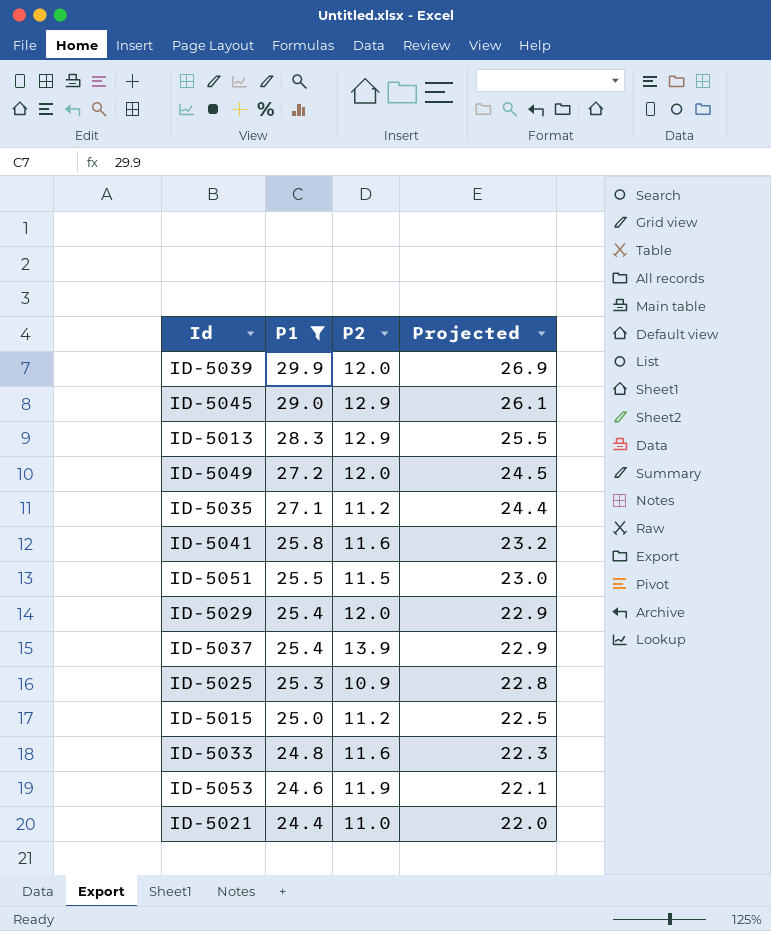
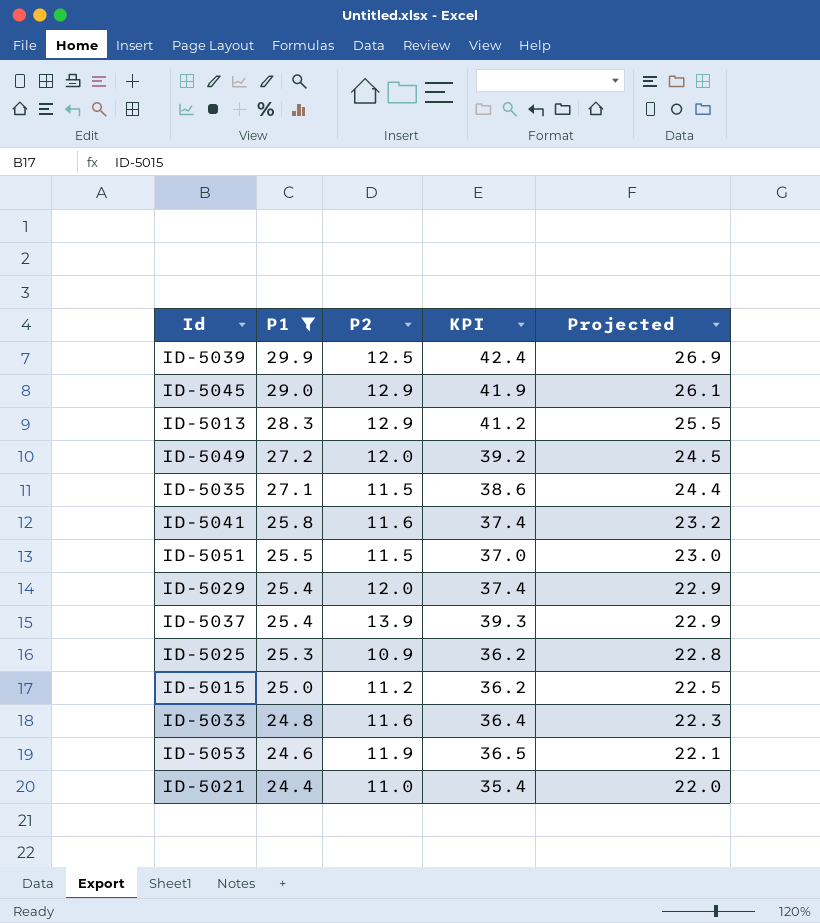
column KPI | formula: none -> [P1] + [P2]
ID-5039 | P2: 12.0 -> 12.5
ID-5035 | P2: 11.2 -> 11.5

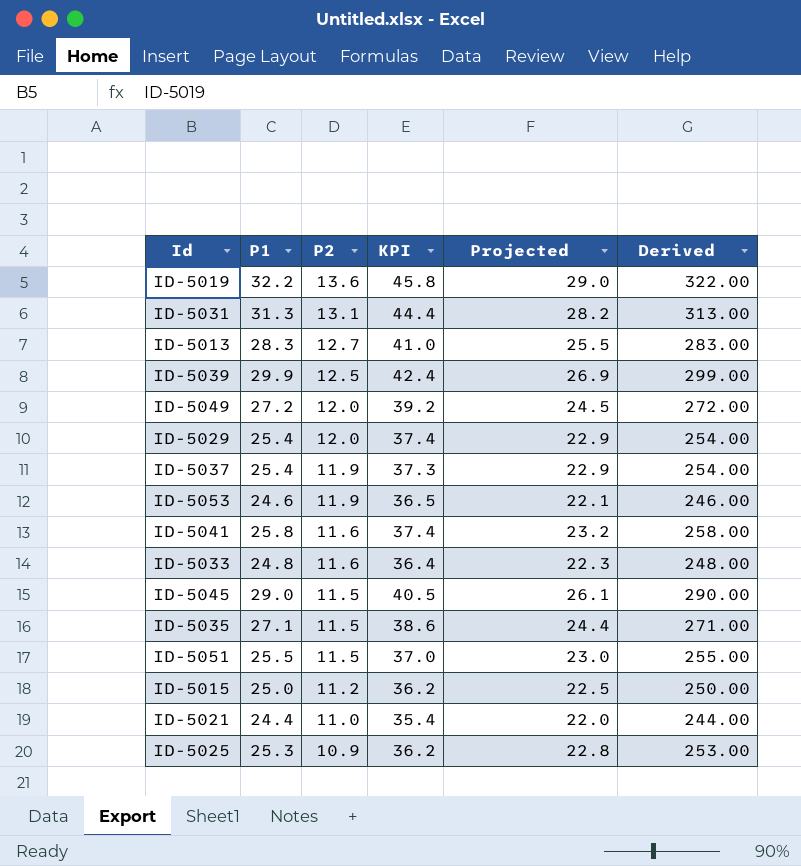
filter: P1 <= 29.9 -> none
row order: P1 descending -> P2 descending
column Derived | formula: none -> [P1] * 10
ID-5013 | P2: 12.9 -> 12.7
ID-5013 | KPI: 41.2 -> 41.0
ID-5037 | P2: 13.9 -> 11.9
ID-5037 | KPI: 39.3 -> 37.3
ID-5045 | P2: 12.9 -> 11.5
ID-5045 | KPI: 41.9 -> 40.5

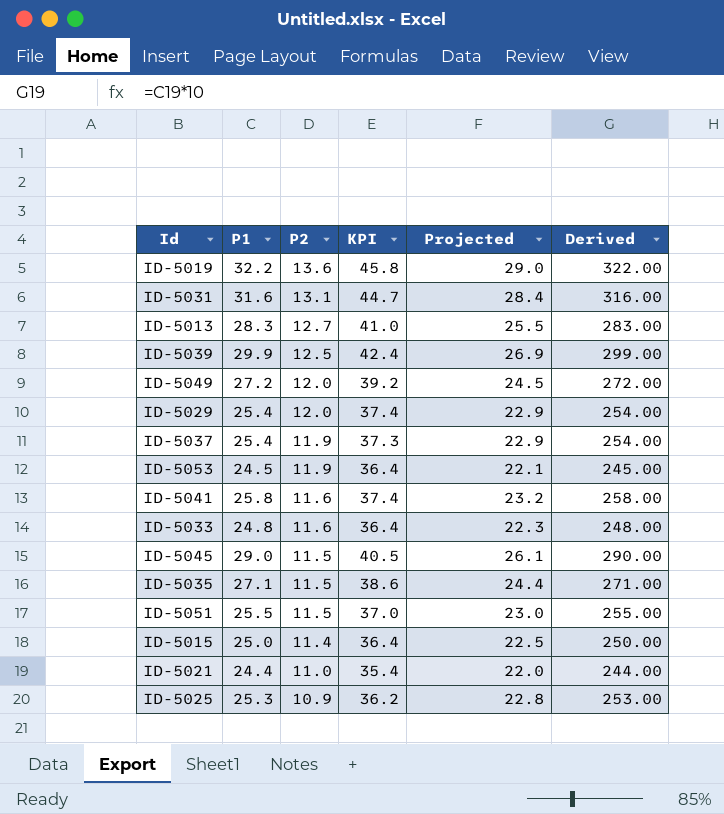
ID-5031 | P1: 31.3 -> 31.6
ID-5031 | KPI: 44.4 -> 44.7
ID-5031 | Projected: 28.2 -> 28.4
ID-5031 | Derived: 313.00 -> 316.00
ID-5053 | P1: 24.6 -> 24.5
ID-5053 | KPI: 36.5 -> 36.4
ID-5053 | Derived: 246.00 -> 245.00
ID-5015 | P2: 11.2 -> 11.4
ID-5015 | KPI: 36.2 -> 36.4

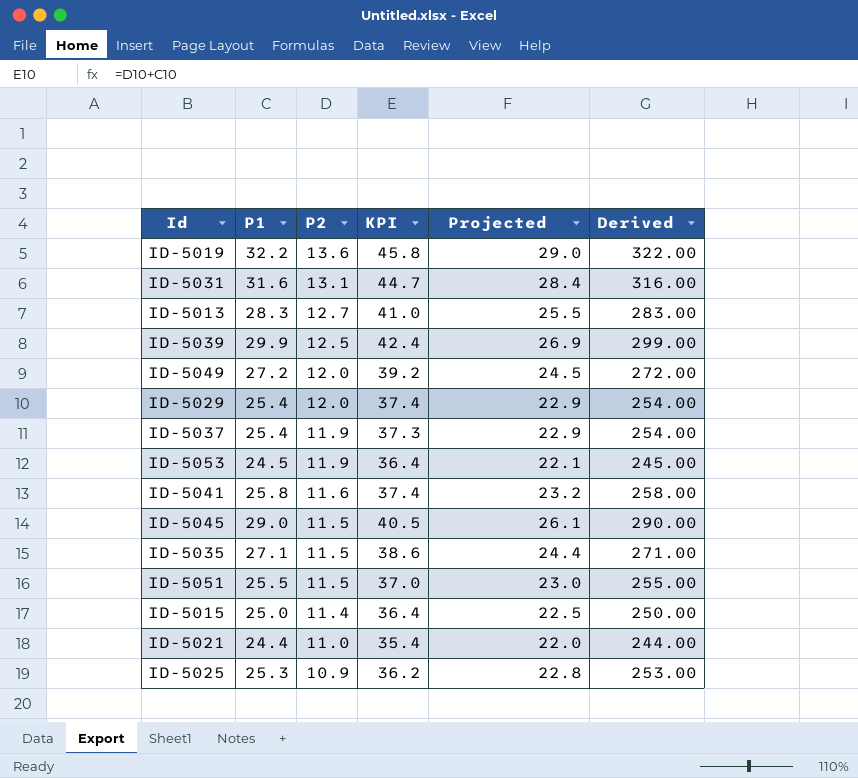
row ID-5033: 24.8 | 11.6 | 36.4 | 22.3 | 248.00 -> none

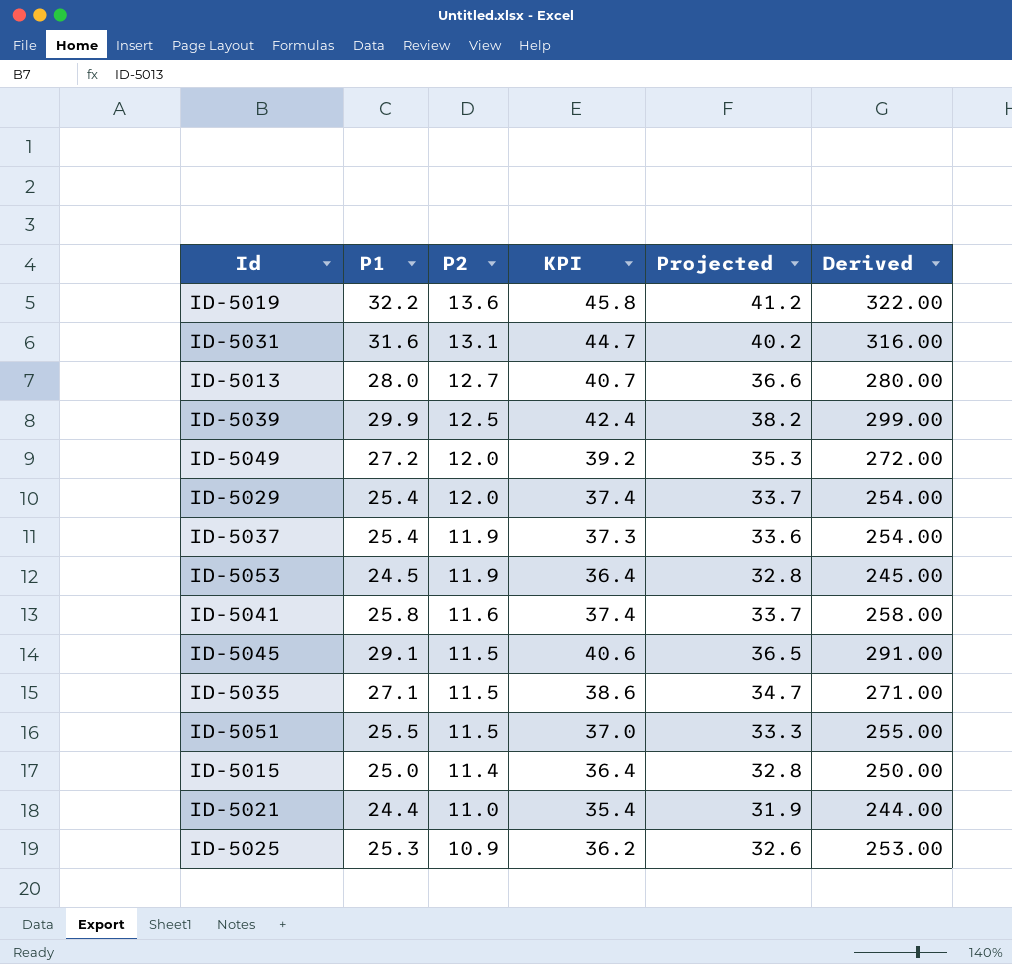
column Projected | formula: [P1] * 0.9 -> [KPI] * 0.9
ID-5013 | P1: 28.3 -> 28.0
ID-5013 | KPI: 41.0 -> 40.7
ID-5013 | Derived: 283.00 -> 280.00
ID-5045 | P1: 29.0 -> 29.1
ID-5045 | KPI: 40.5 -> 40.6
ID-5045 | Derived: 290.00 -> 291.00

